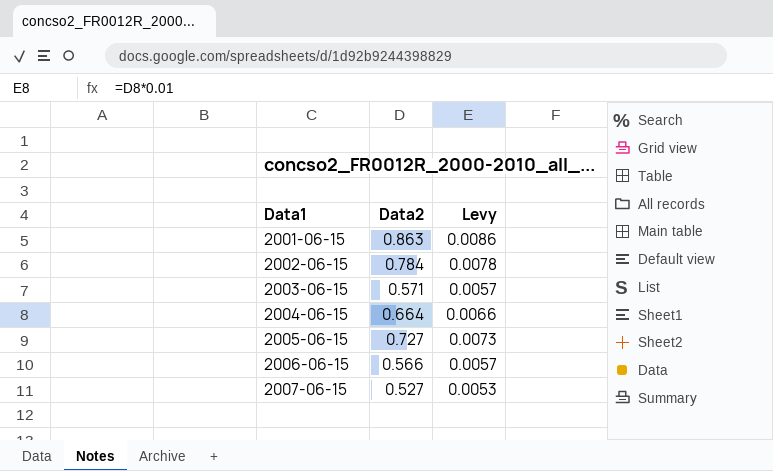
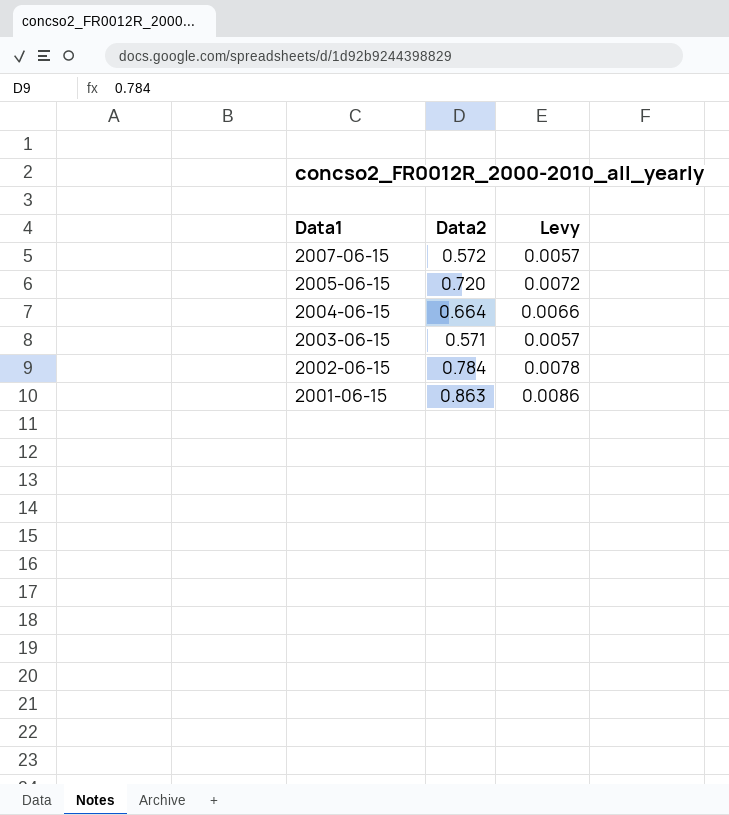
row order: Data1 ascending -> Data1 descending
row 2006-06-15: 0.566 | 0.0057 -> none
2007-06-15 | Data2: 0.527 -> 0.572
2007-06-15 | Levy: 0.0053 -> 0.0057
2005-06-15 | Data2: 0.727 -> 0.720
2005-06-15 | Levy: 0.0073 -> 0.0072

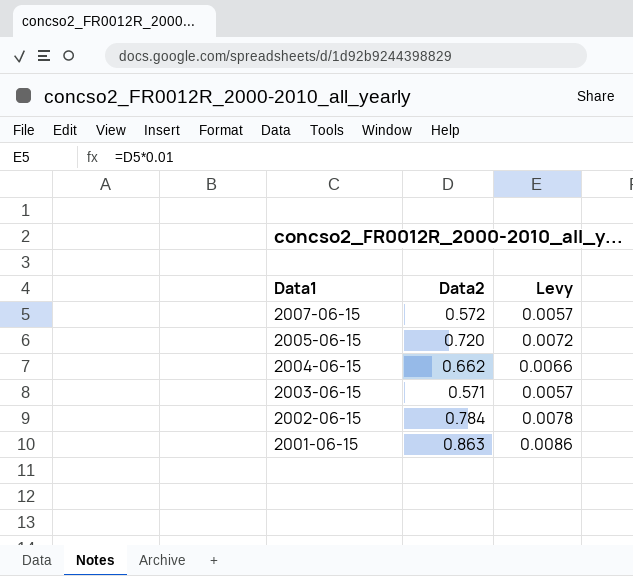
2004-06-15 | Data2: 0.664 -> 0.662

